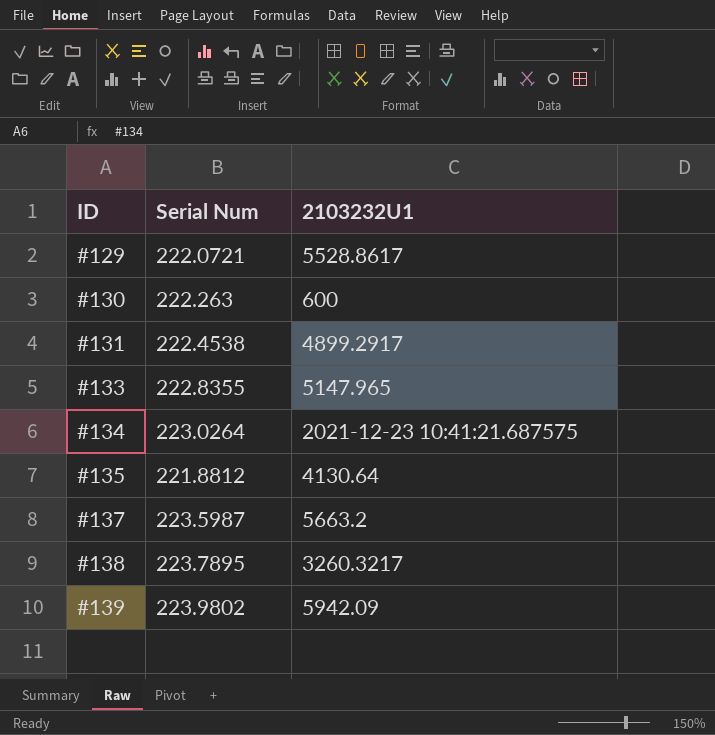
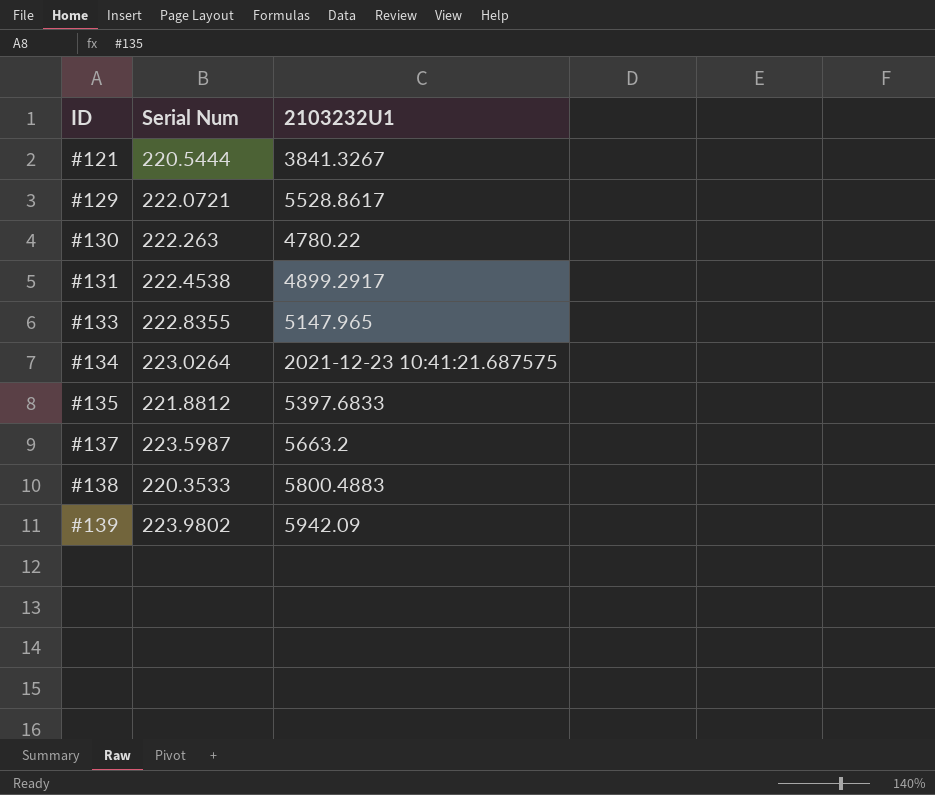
row #121: none -> 220.5444 | 3841.3267
#130 | 2103232U1: 600 -> 4780.22
#135 | 2103232U1: 4130.64 -> 5397.6833
#138 | Serial Num: 223.7895 -> 220.3533
#138 | 2103232U1: 3260.3217 -> 5800.4883

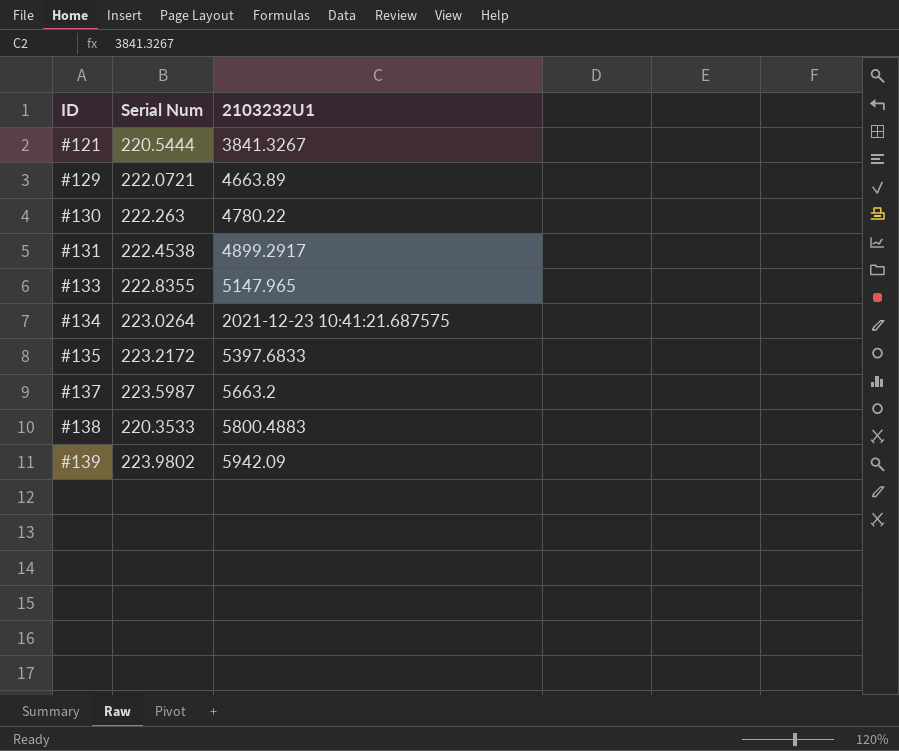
#129 | 2103232U1: 5528.8617 -> 4663.89
#135 | Serial Num: 221.8812 -> 223.2172

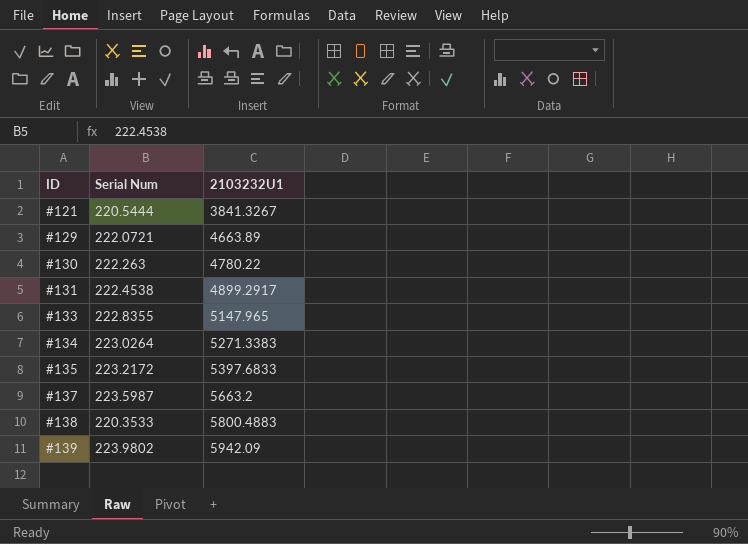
#134 | 2103232U1: 2021-12-23 10:41:21.687575 -> 5271.3383

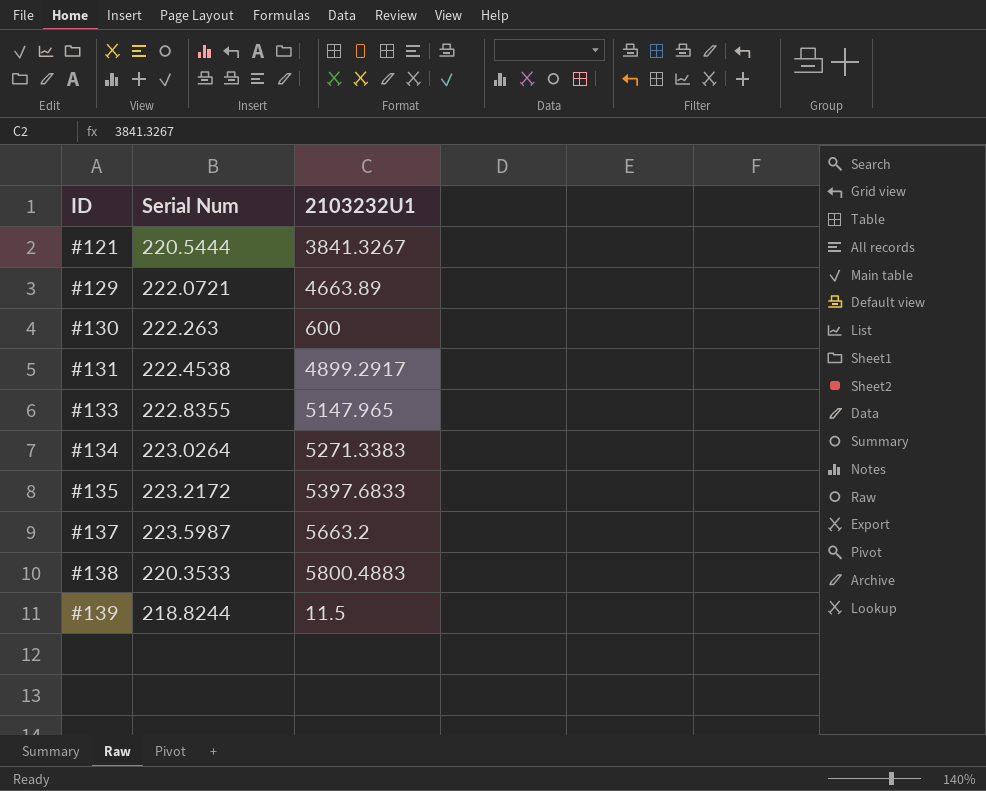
#130 | 2103232U1: 4780.22 -> 600
#139 | Serial Num: 223.9802 -> 218.8244
#139 | 2103232U1: 5942.09 -> 11.5

